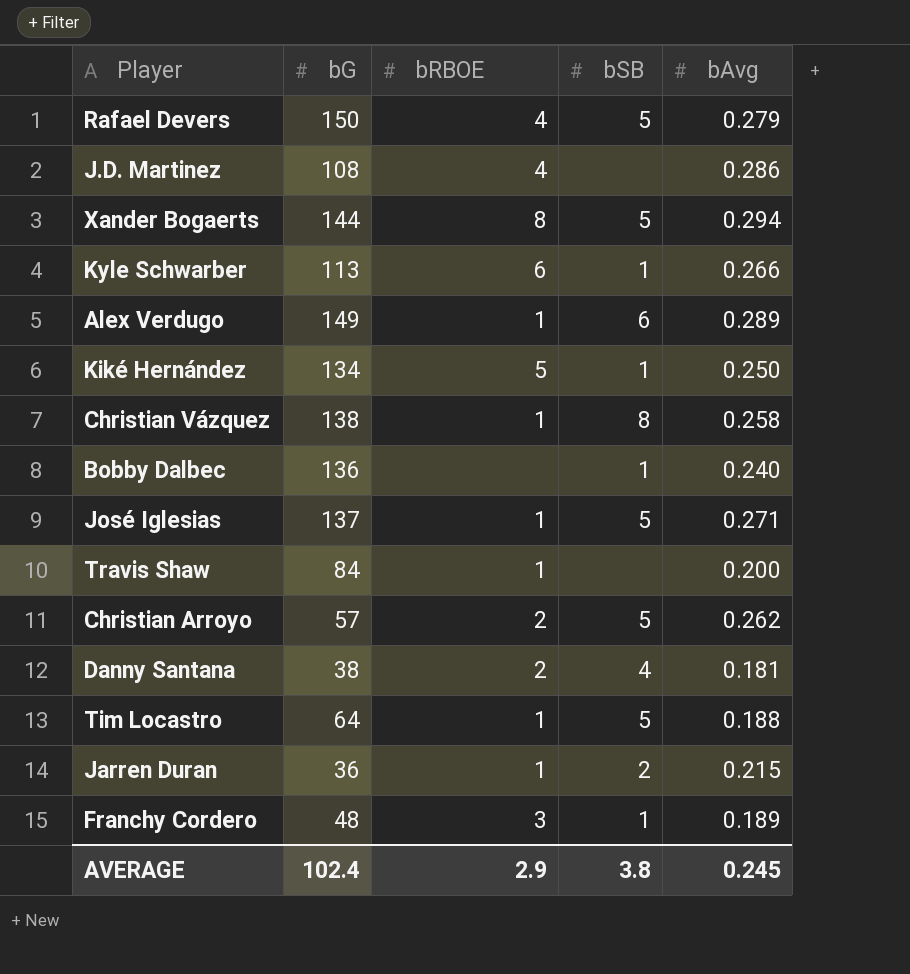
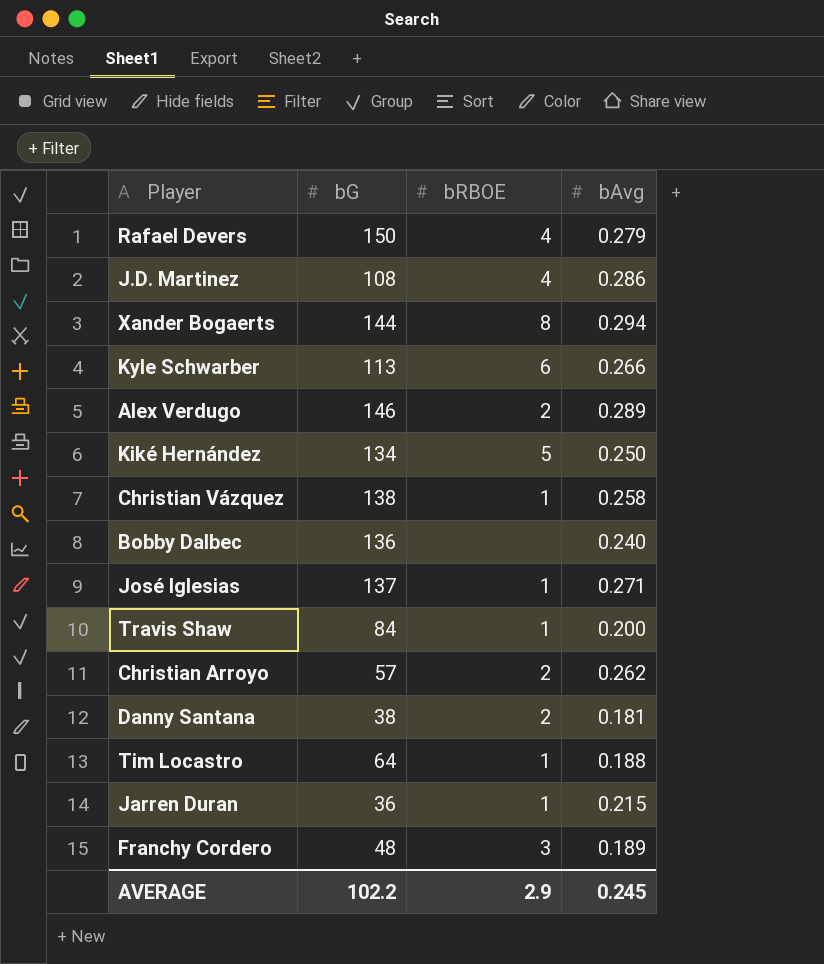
column bSB | position: 4 -> none
Alex Verdugo | bG: 149 -> 146
Alex Verdugo | bRBOE: 1 -> 2
AVERAGE | bG: 102.4 -> 102.2

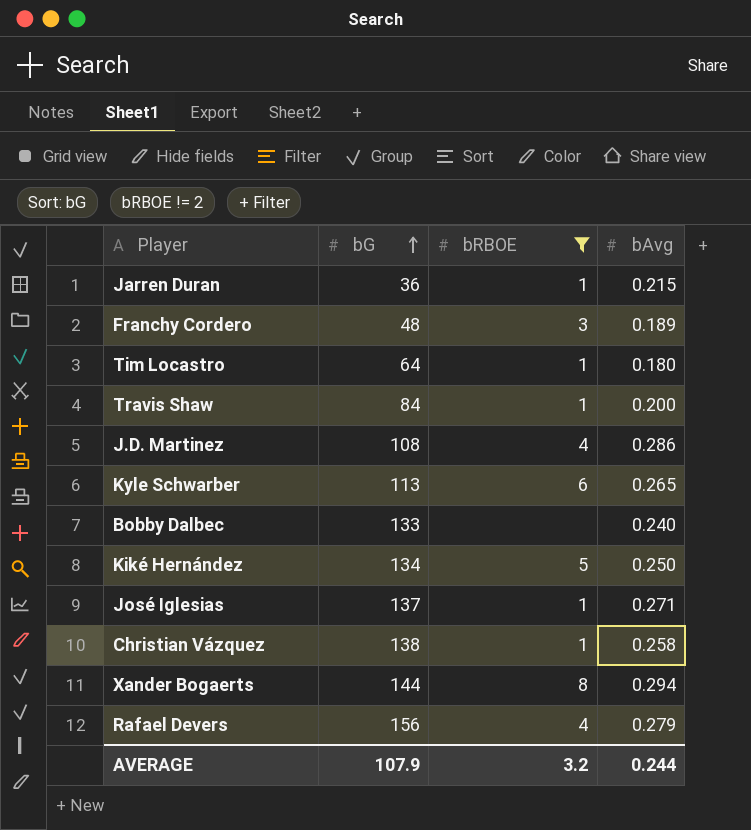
filter: none -> bRBOE != 2
row order: none -> bG ascending
Tim Locastro | bAvg: 0.188 -> 0.180
Kyle Schwarber | bAvg: 0.266 -> 0.265
Bobby Dalbec | bG: 136 -> 133
Rafael Devers | bG: 150 -> 156
AVERAGE | bG: 102.2 -> 107.9
AVERAGE | bRBOE: 2.9 -> 3.2
AVERAGE | bAvg: 0.245 -> 0.244

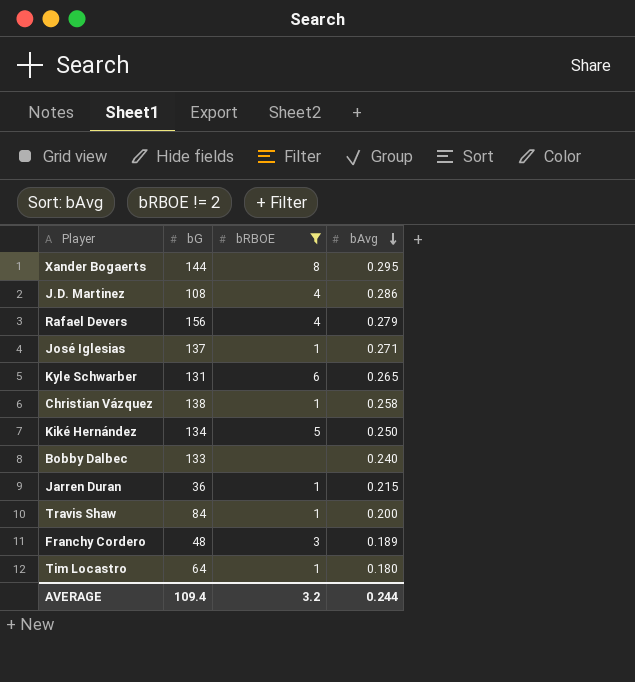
row order: bG ascending -> bAvg descending
Xander Bogaerts | bAvg: 0.294 -> 0.295
Kyle Schwarber | bG: 113 -> 131
AVERAGE | bG: 107.9 -> 109.4

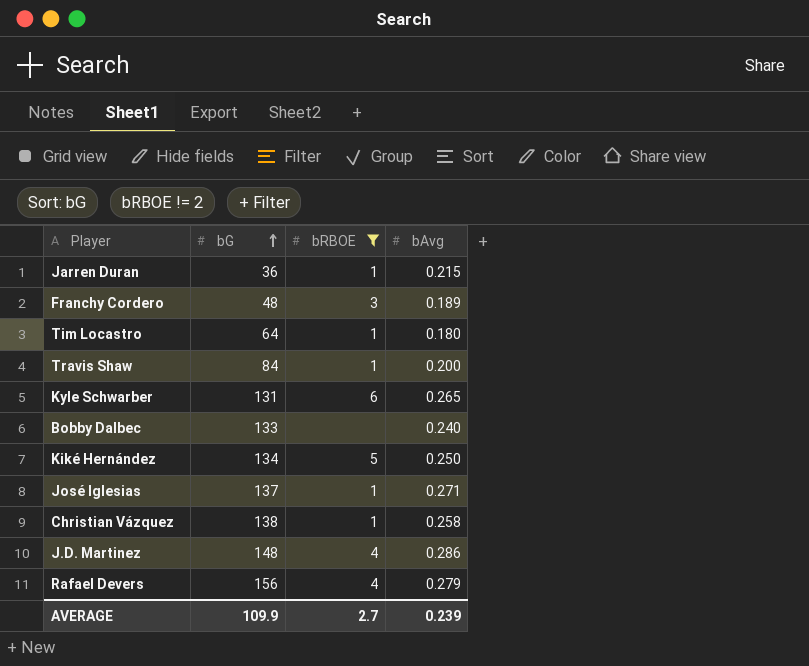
row order: bAvg descending -> bG ascending
row Xander Bogaerts: 144 | 8 | 0.295 -> none
J.D. Martinez | bG: 108 -> 148
AVERAGE | bG: 109.4 -> 109.9
AVERAGE | bRBOE: 3.2 -> 2.7
AVERAGE | bAvg: 0.244 -> 0.239

